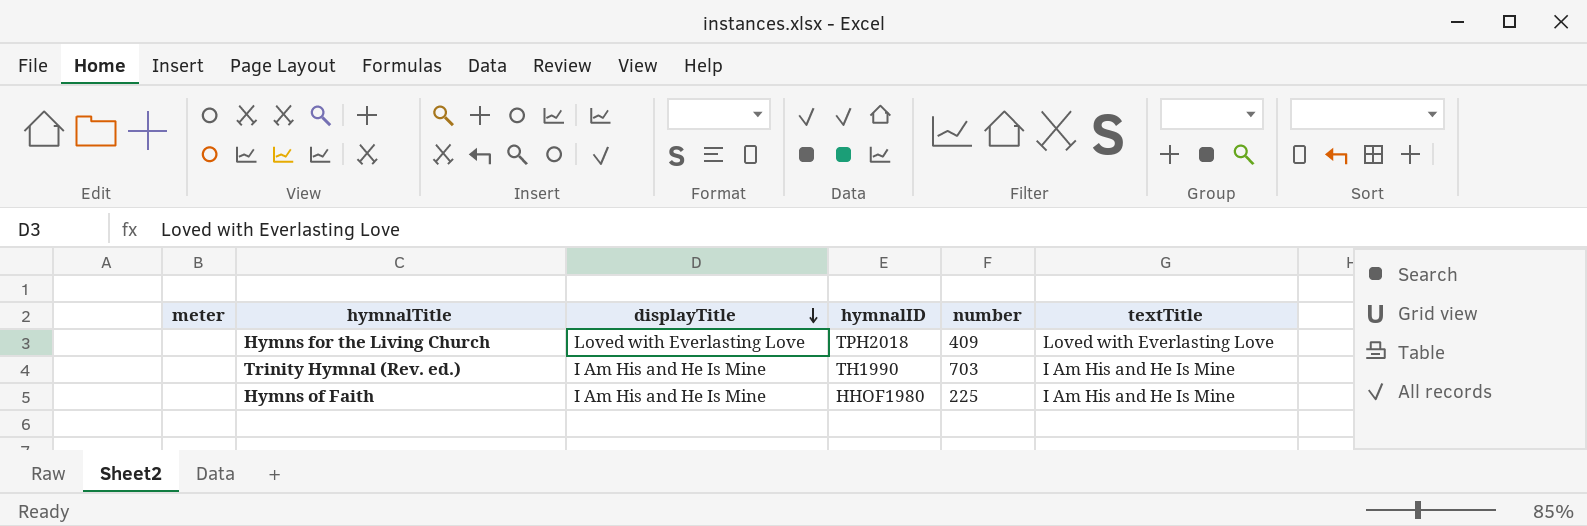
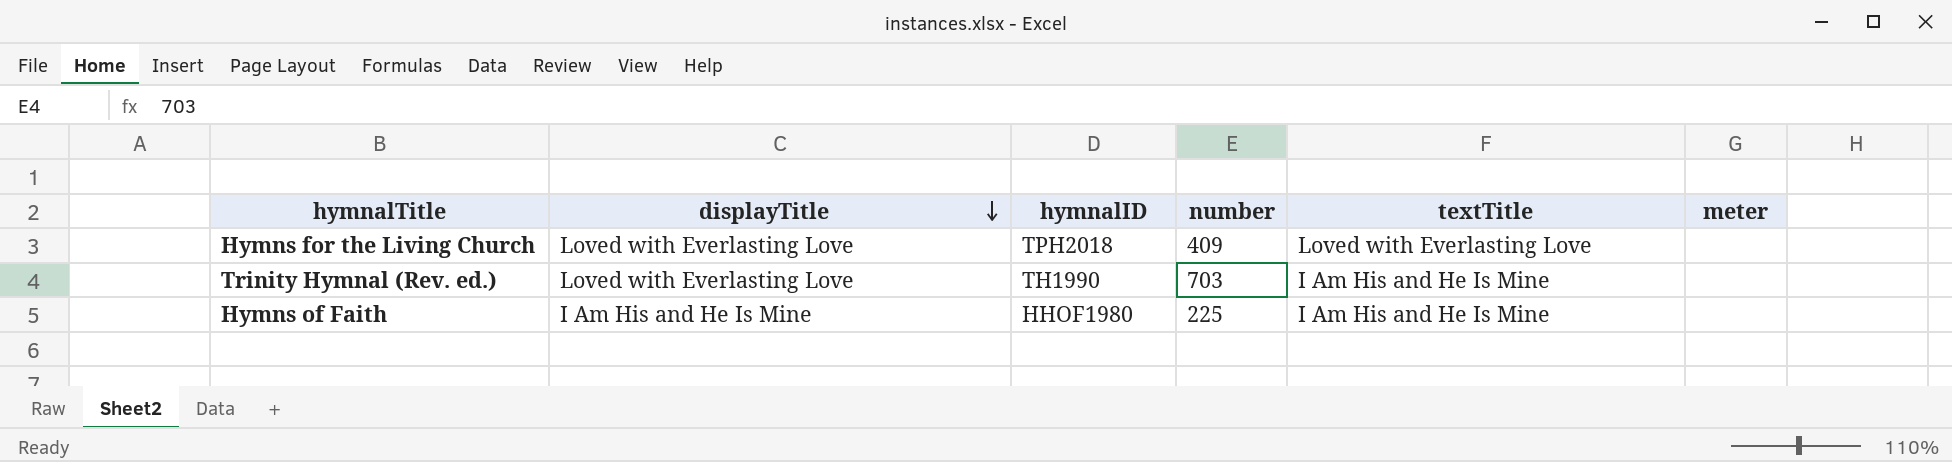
column meter | position: 1 -> 6
Trinity Hymnal (Rev. ed.) | displayTitle: I Am His and He Is Mine -> Loved with Everlasting Love

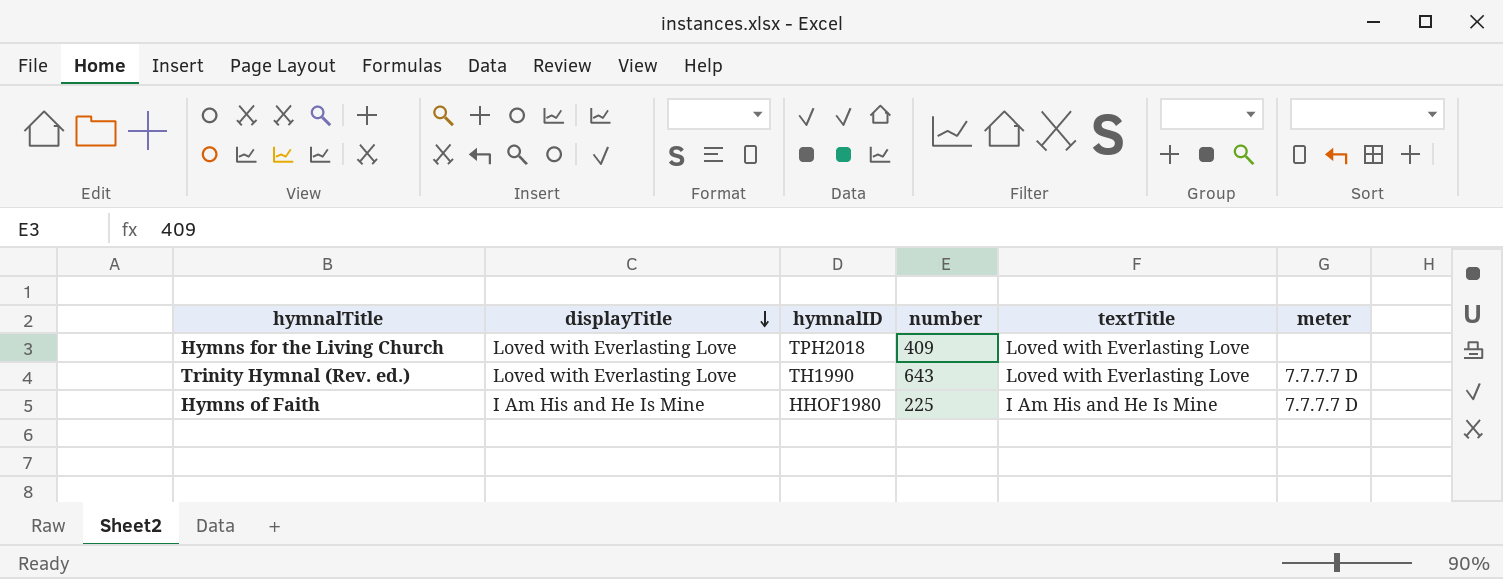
Trinity Hymnal (Rev. ed.) | number: 703 -> 643
Trinity Hymnal (Rev. ed.) | textTitle: I Am His and He Is Mine -> Loved with Everlasting Love
Trinity Hymnal (Rev. ed.) | meter: none -> 7.7.7.7 D
Hymns of Faith | meter: none -> 7.7.7.7 D

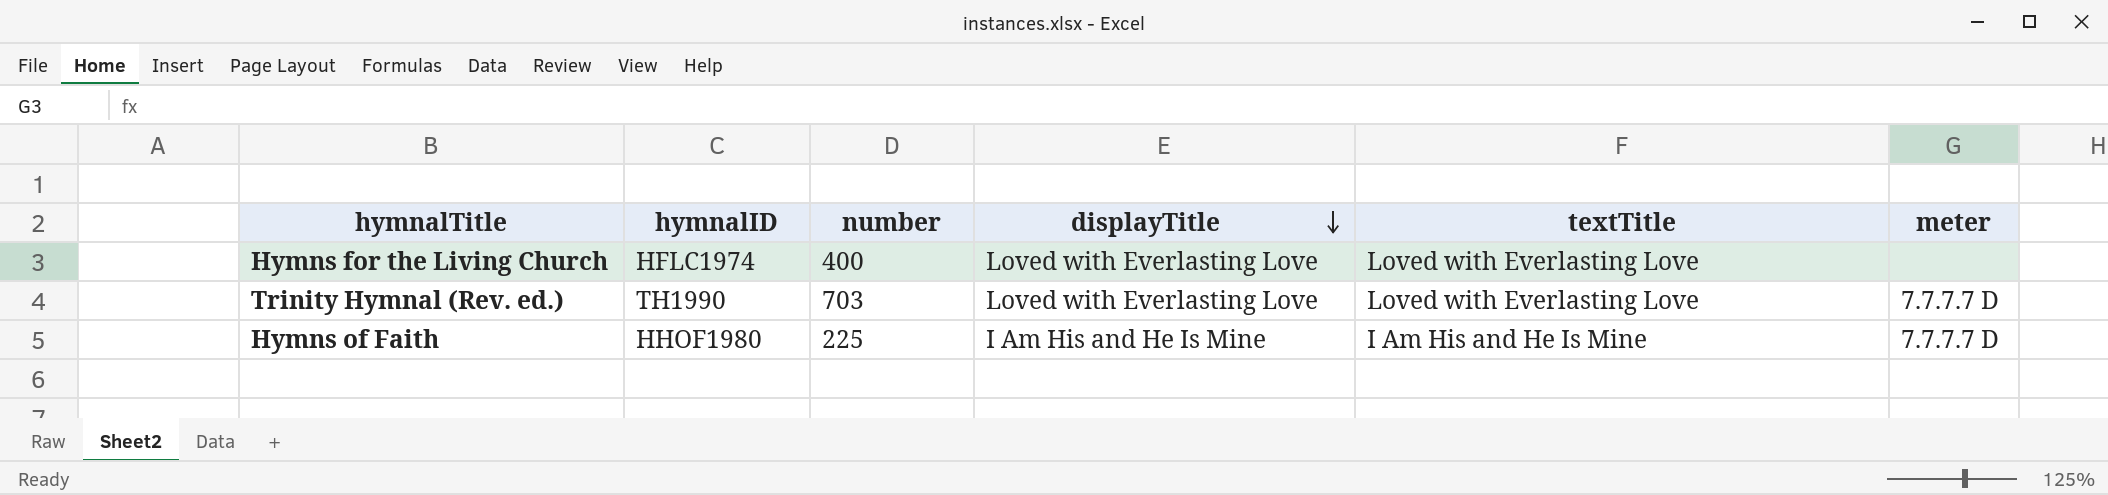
column displayTitle | position: 2 -> 4
Hymns for the Living Church | hymnalID: TPH2018 -> HFLC1974
Hymns for the Living Church | number: 409 -> 400
Trinity Hymnal (Rev. ed.) | number: 643 -> 703

